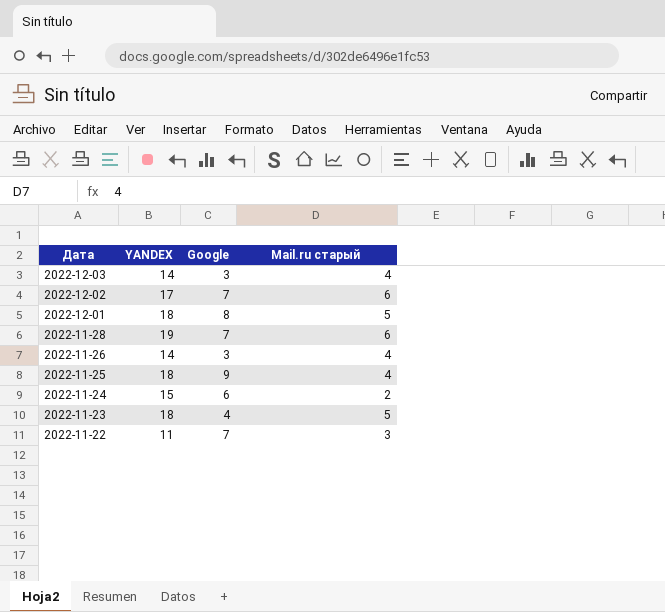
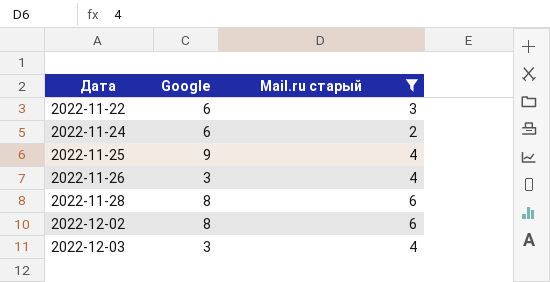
filter: none -> Mail.ru старый != 5
row order: Дата descending -> Дата ascending
column YANDEX | position: 2 -> none
2022-11-22 | Google: 7 -> 6
2022-11-28 | Google: 7 -> 8
2022-12-02 | Google: 7 -> 8

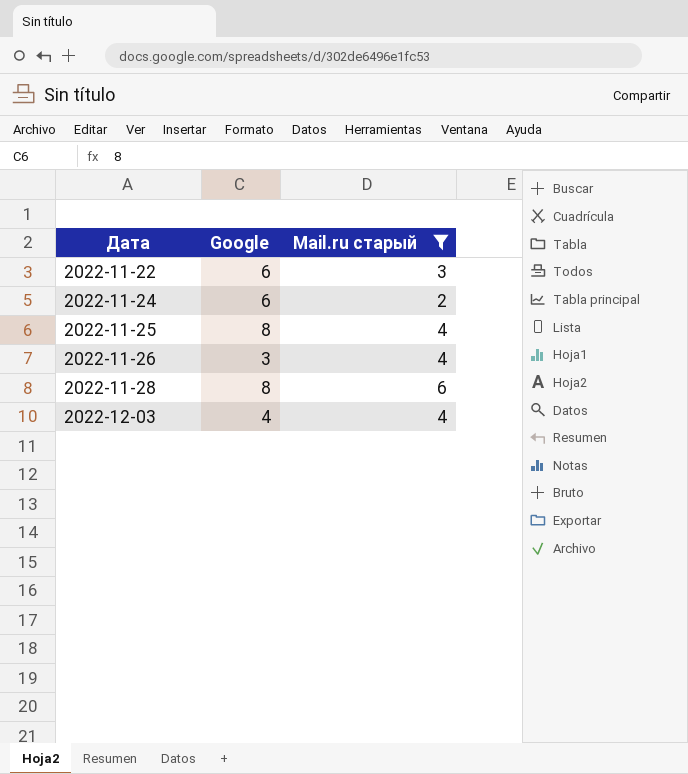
row 2022-12-02: 8 | 6 -> none
2022-11-25 | Google: 9 -> 8
2022-12-03 | Google: 3 -> 4

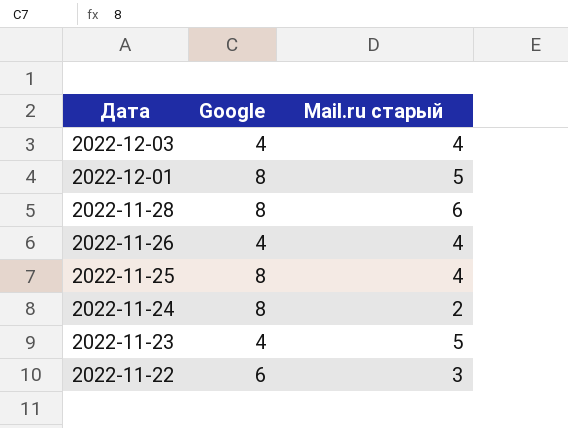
filter: Mail.ru старый != 5 -> none
row order: Дата ascending -> Дата descending
2022-11-26 | Google: 3 -> 4
2022-11-24 | Google: 6 -> 8

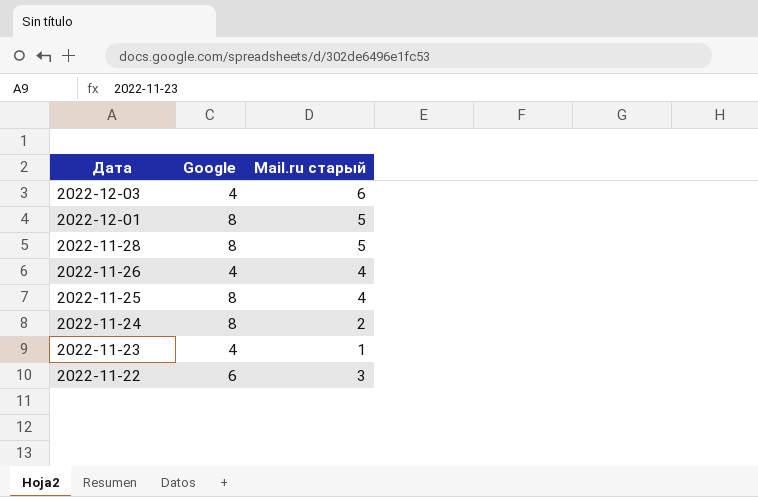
2022-12-03 | Mail.ru старый: 4 -> 6
2022-11-28 | Mail.ru старый: 6 -> 5
2022-11-23 | Mail.ru старый: 5 -> 1

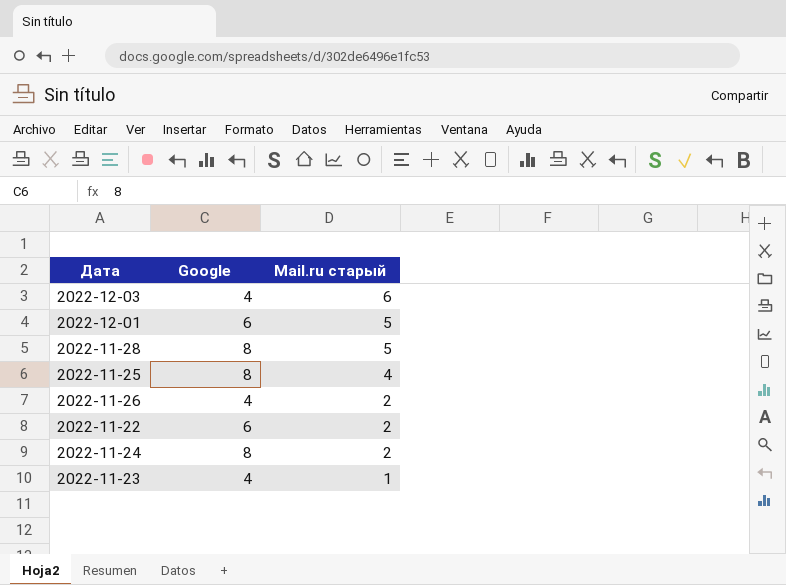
row order: Дата descending -> Mail.ru старый descending
2022-12-01 | Google: 8 -> 6
2022-11-26 | Mail.ru старый: 4 -> 2
2022-11-22 | Mail.ru старый: 3 -> 2

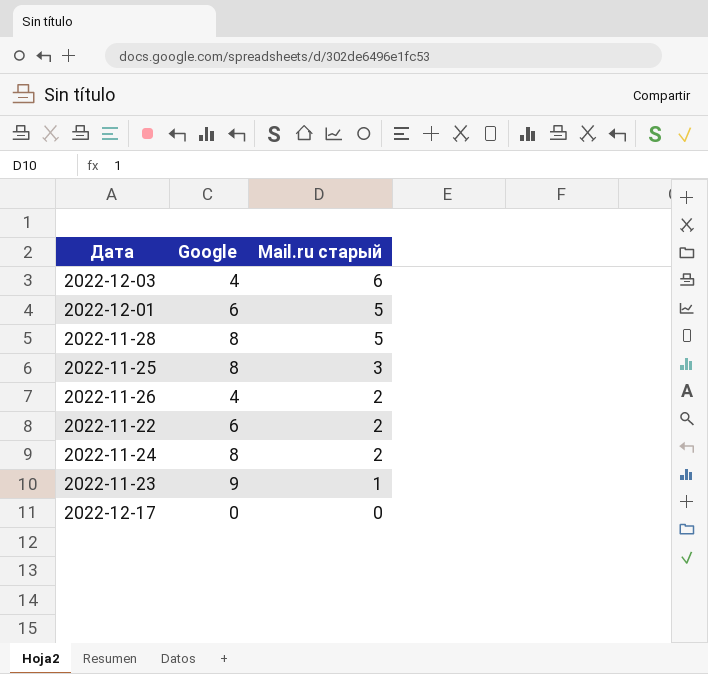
2022-11-25 | Mail.ru старый: 4 -> 3
2022-11-23 | Google: 4 -> 9
row 2022-12-17: none -> 0 | 0

